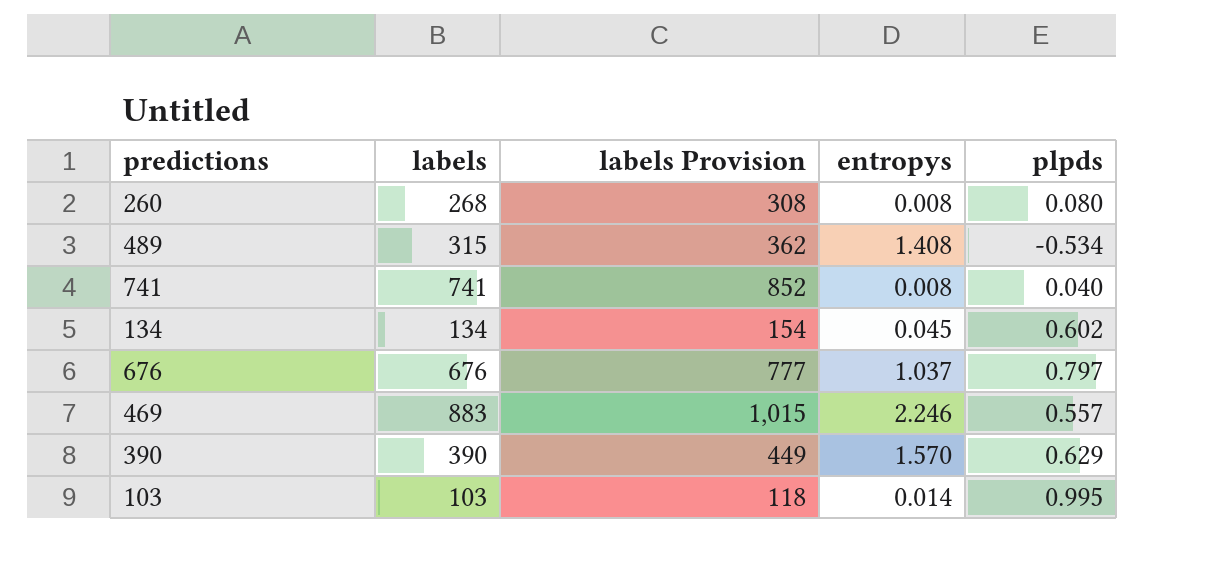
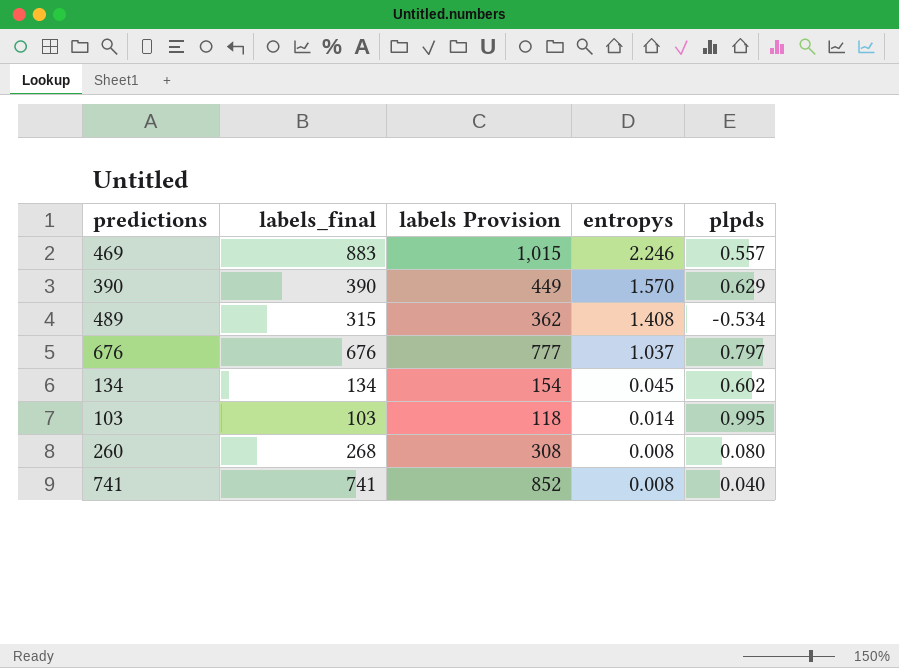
row order: none -> entropys descending
column name: labels -> labels_final

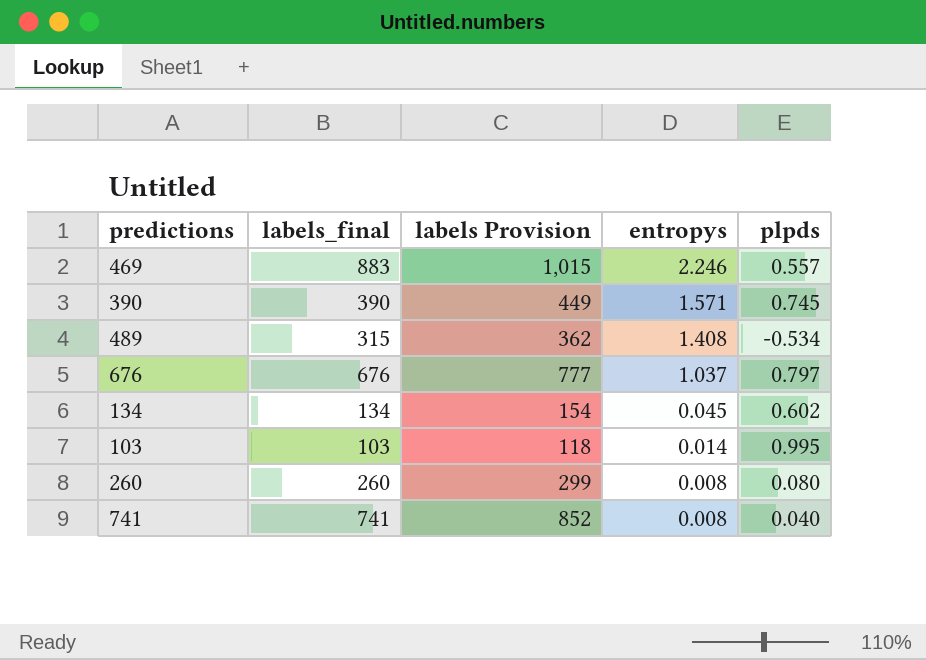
390 | entropys: 1.570 -> 1.571
390 | plpds: 0.629 -> 0.745
260 | labels_final: 268 -> 260
260 | labels Provision: 308 -> 299

